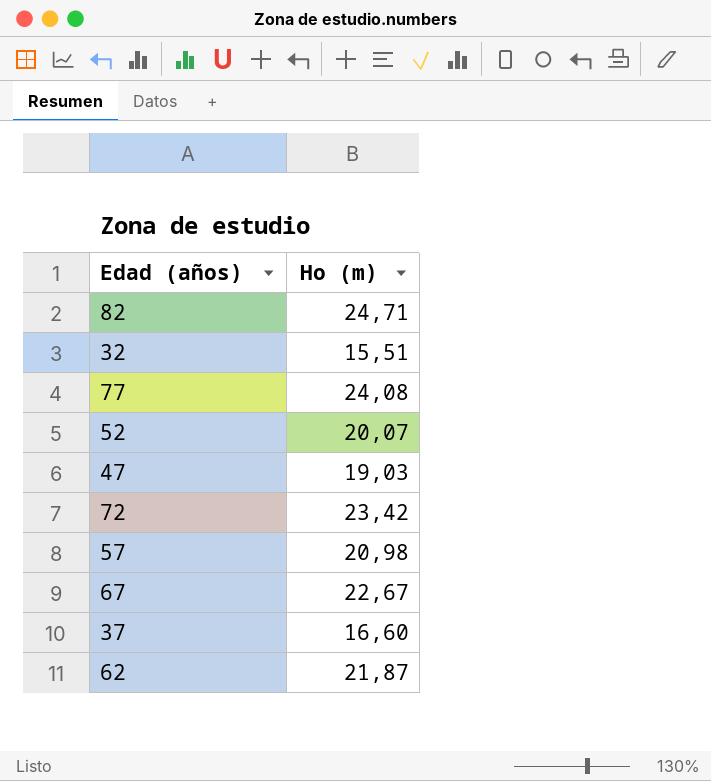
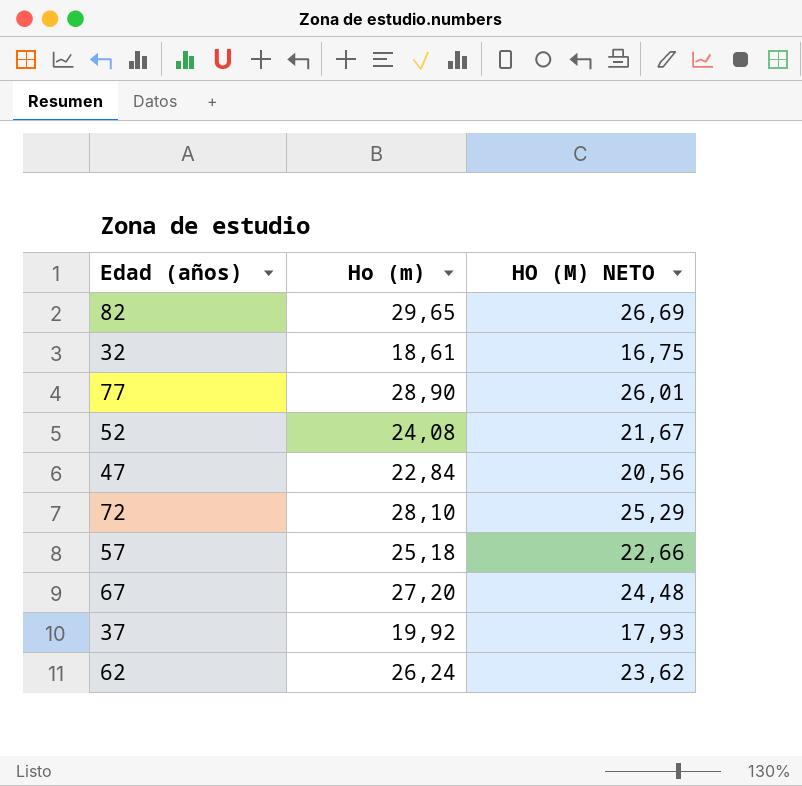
column HO (M) NETO | formula: none -> [Ho (m)] * 0,9
82 | Ho (m): 24,71 -> 29,65
32 | Ho (m): 15,51 -> 18,61
77 | Ho (m): 24,08 -> 28,90
52 | Ho (m): 20,07 -> 24,08
47 | Ho (m): 19,03 -> 22,84
72 | Ho (m): 23,42 -> 28,10
57 | Ho (m): 20,98 -> 25,18
67 | Ho (m): 22,67 -> 27,20
37 | Ho (m): 16,60 -> 19,92
62 | Ho (m): 21,87 -> 26,24

